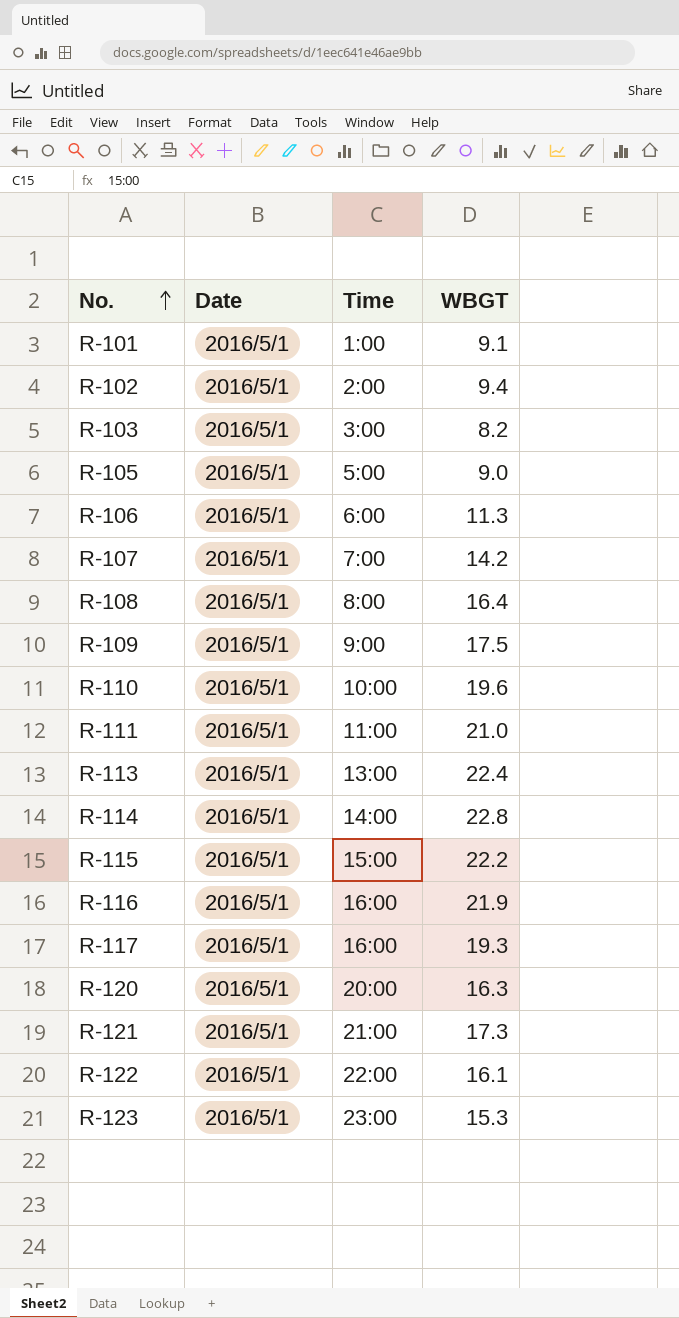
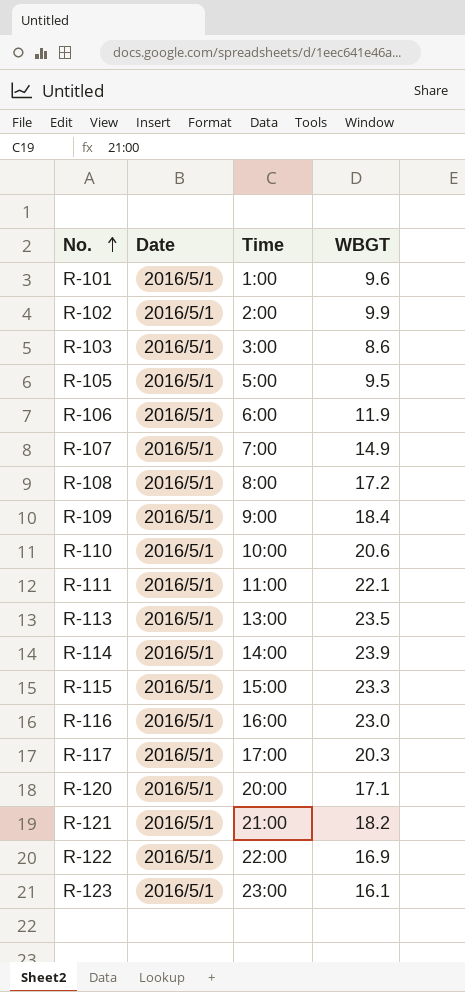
R-101 | WBGT: 9.1 -> 9.6
R-102 | WBGT: 9.4 -> 9.9
R-103 | WBGT: 8.2 -> 8.6
R-105 | WBGT: 9.0 -> 9.5
R-106 | WBGT: 11.3 -> 11.9
R-107 | WBGT: 14.2 -> 14.9
R-108 | WBGT: 16.4 -> 17.2
R-109 | WBGT: 17.5 -> 18.4
R-110 | WBGT: 19.6 -> 20.6
R-111 | WBGT: 21.0 -> 22.1
R-113 | WBGT: 22.4 -> 23.5
R-114 | WBGT: 22.8 -> 23.9
R-115 | WBGT: 22.2 -> 23.3
R-116 | WBGT: 21.9 -> 23.0
R-117 | Time: 16:00 -> 17:00
R-117 | WBGT: 19.3 -> 20.3
R-120 | WBGT: 16.3 -> 17.1
R-121 | WBGT: 17.3 -> 18.2
R-122 | WBGT: 16.1 -> 16.9
R-123 | WBGT: 15.3 -> 16.1

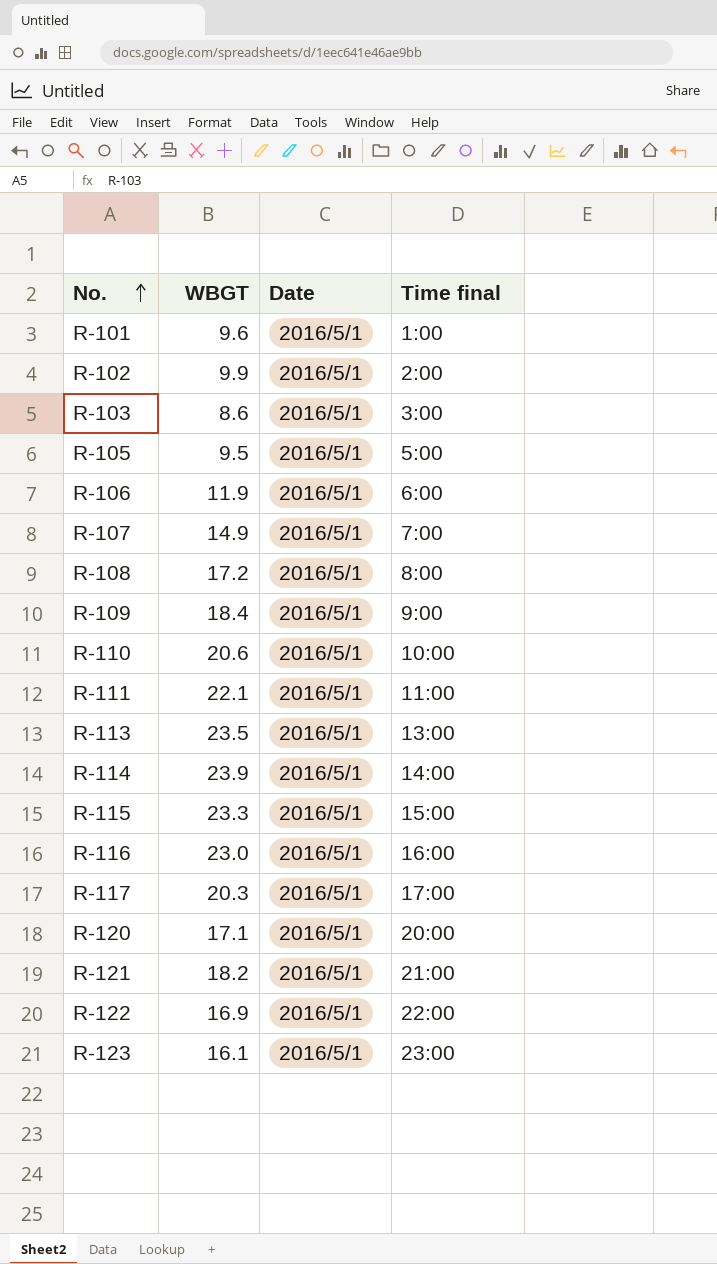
column WBGT | position: 4 -> 2
column name: Time -> Time final

